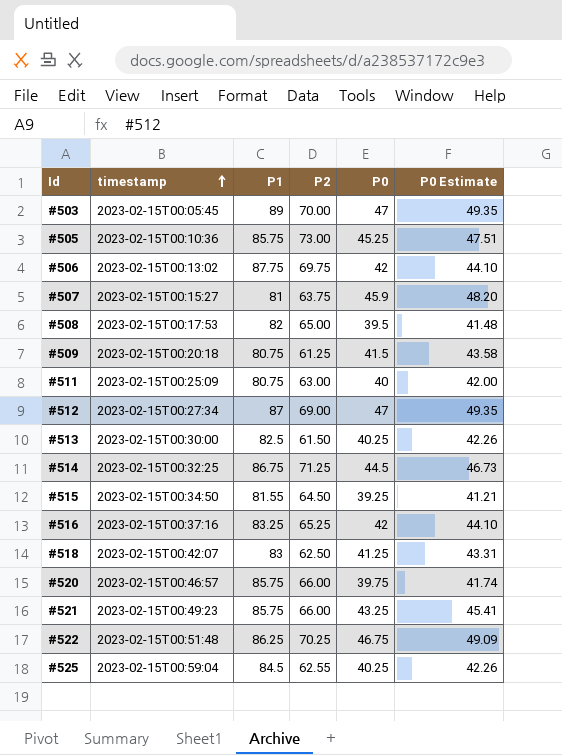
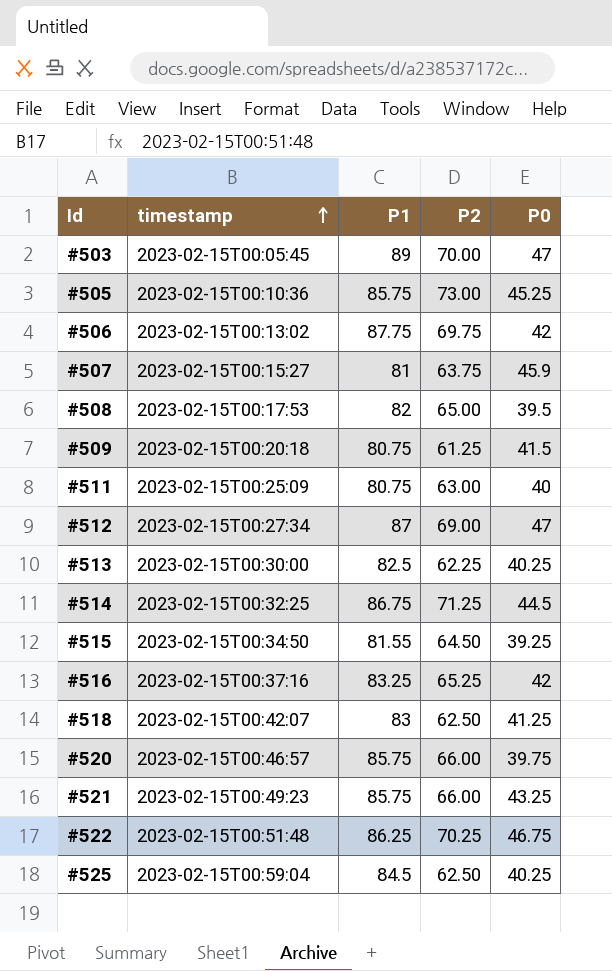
column P0 Estimate | formula: [P0] * 1.05 -> none
#513 | P2: 61.50 -> 62.25
#525 | P2: 62.55 -> 62.50

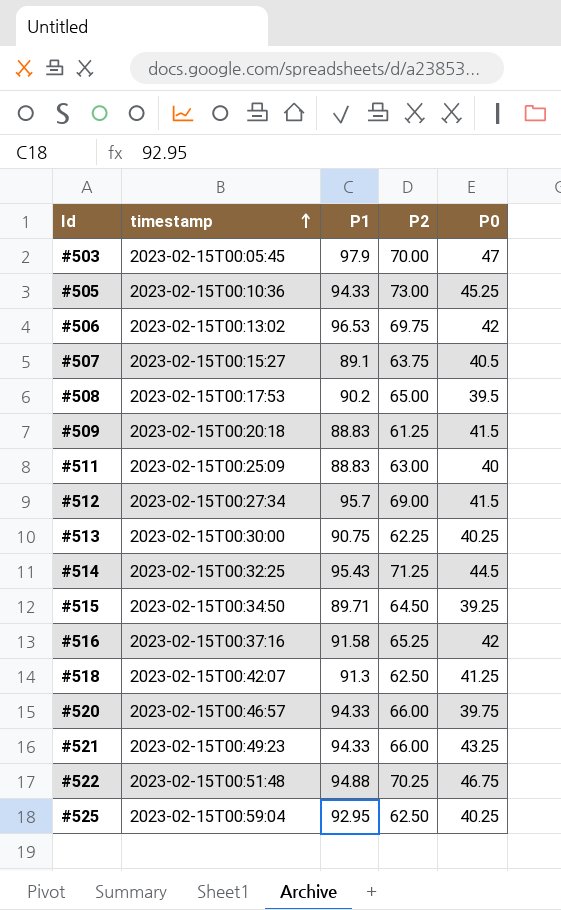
#503 | P1: 89 -> 97.9
#505 | P1: 85.75 -> 94.33
#506 | P1: 87.75 -> 96.53
#507 | P1: 81 -> 89.1
#507 | P0: 45.9 -> 40.5
#508 | P1: 82 -> 90.2
#509 | P1: 80.75 -> 88.83
#511 | P1: 80.75 -> 88.83
#512 | P1: 87 -> 95.7
#512 | P0: 47 -> 41.5
#513 | P1: 82.5 -> 90.75
#514 | P1: 86.75 -> 95.43
#515 | P1: 81.55 -> 89.71
#516 | P1: 83.25 -> 91.58
#518 | P1: 83 -> 91.3
#520 | P1: 85.75 -> 94.33
#521 | P1: 85.75 -> 94.33
#522 | P1: 86.25 -> 94.88
#525 | P1: 84.5 -> 92.95

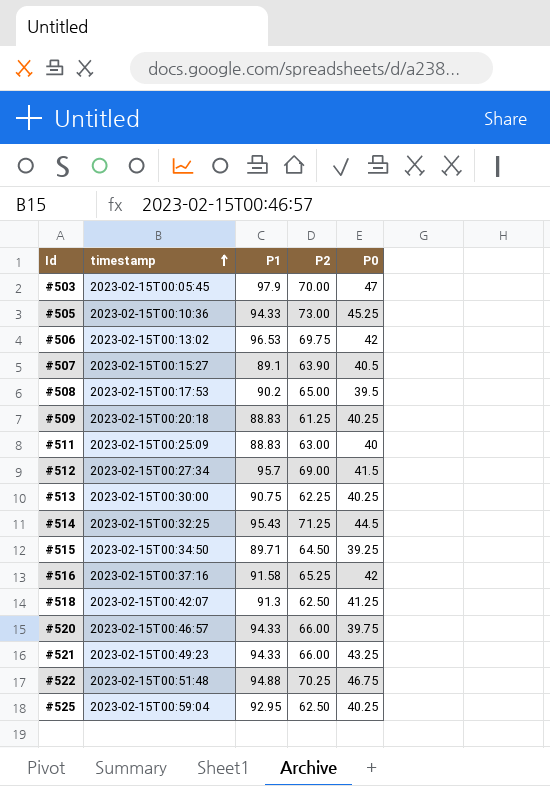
#507 | P2: 63.75 -> 63.90
#509 | P0: 41.5 -> 40.25

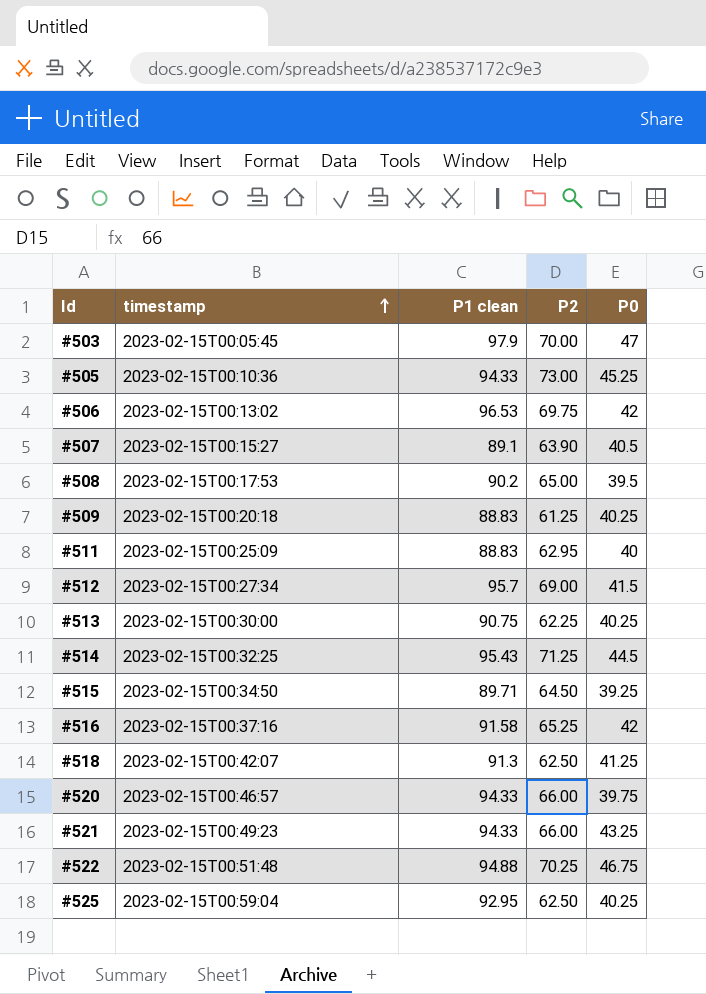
column name: P1 -> P1 clean
#511 | P2: 63.00 -> 62.95

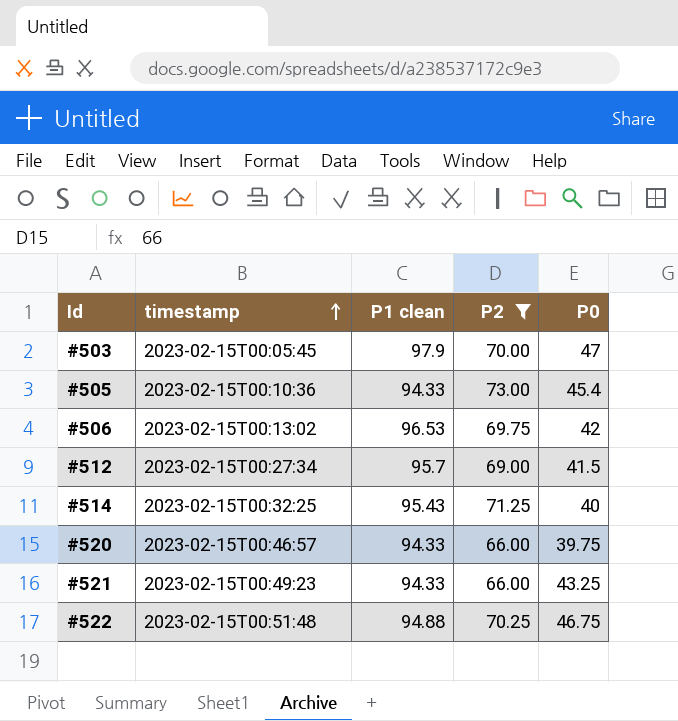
filter: none -> P2 >= 66.00
#505 | P0: 45.25 -> 45.4
#514 | P0: 44.5 -> 40

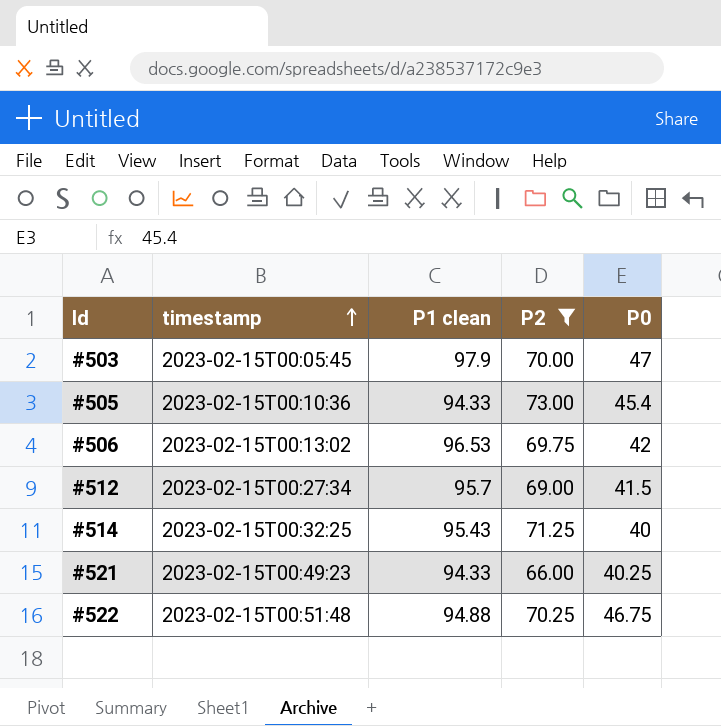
row #520: 2023-02-15T00:46:57 | 94.33 | 66.00 | 39.75 -> none
#521 | P0: 43.25 -> 40.25

